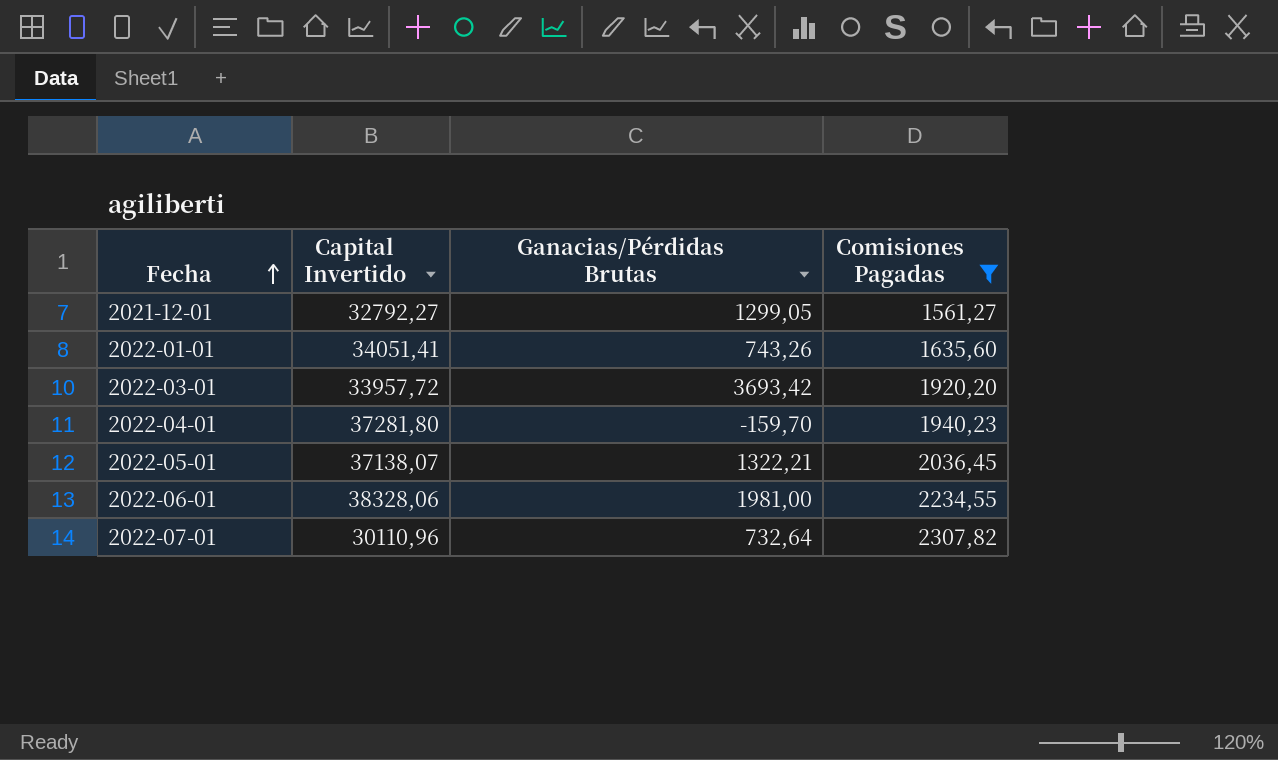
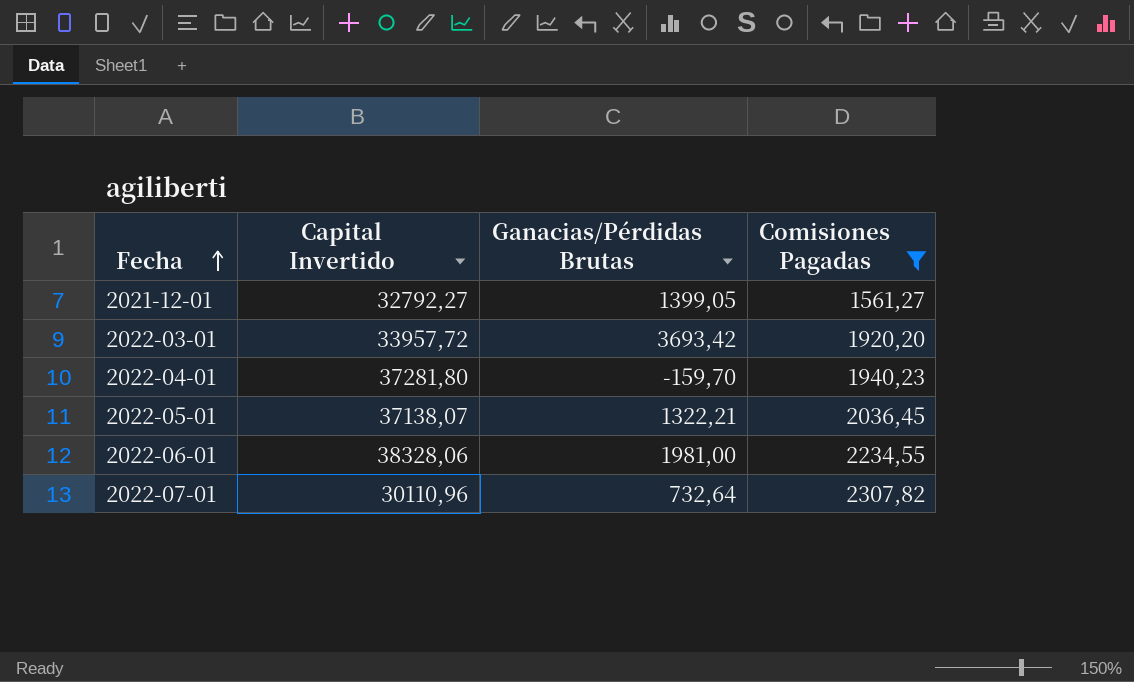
row 2022-01-01: 34051,41 | 743,26 | 1635,60 -> none
2021-12-01 | Ganacias/Pérdidas Brutas: 1299,05 -> 1399,05

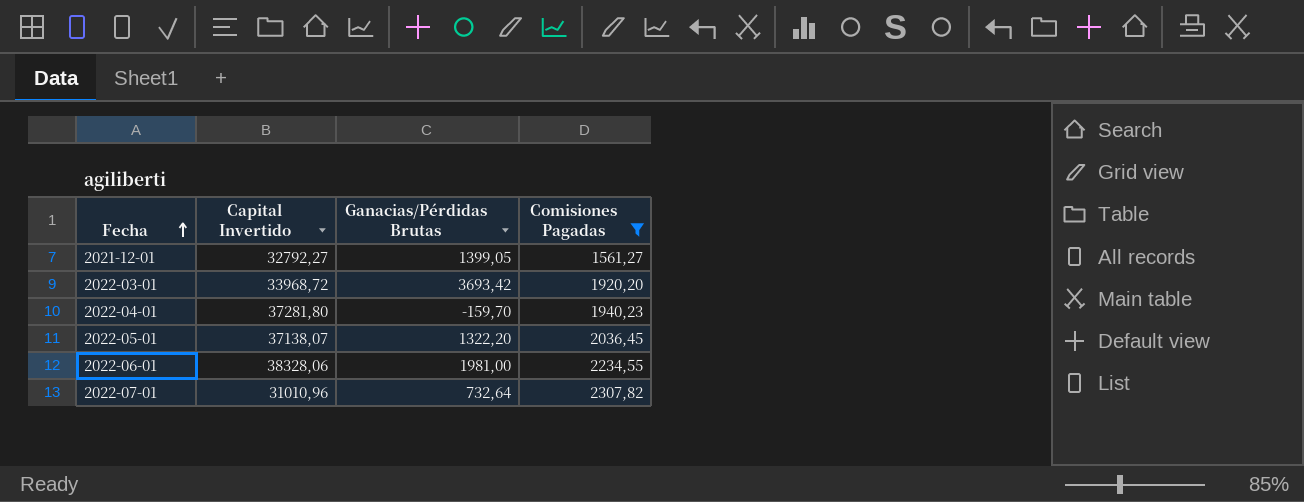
2022-03-01 | Capital Invertido: 33957,72 -> 33968,72
2022-05-01 | Ganacias/Pérdidas Brutas: 1322,21 -> 1322,20
2022-07-01 | Capital Invertido: 30110,96 -> 31010,96

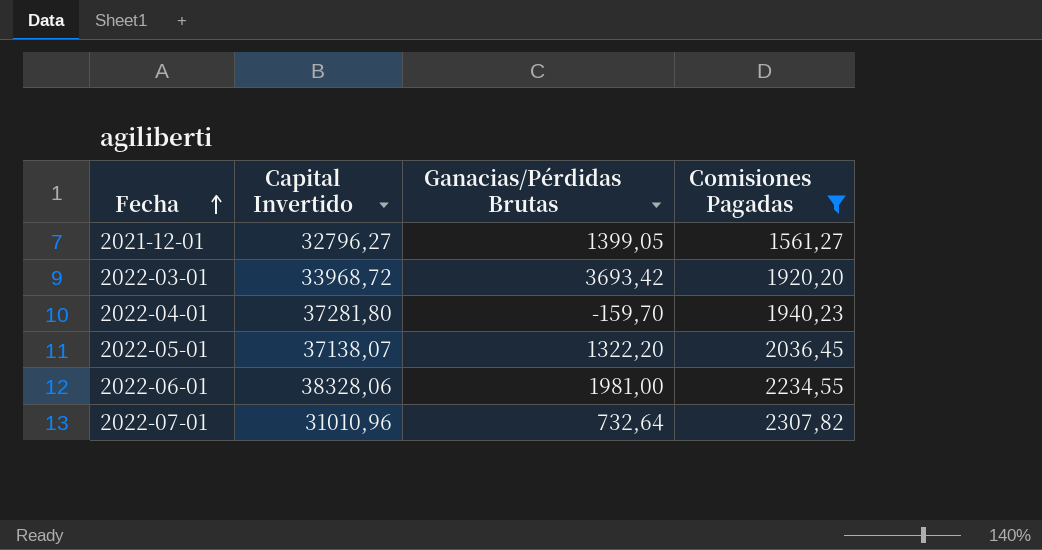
2021-12-01 | Capital Invertido: 32792,27 -> 32796,27

